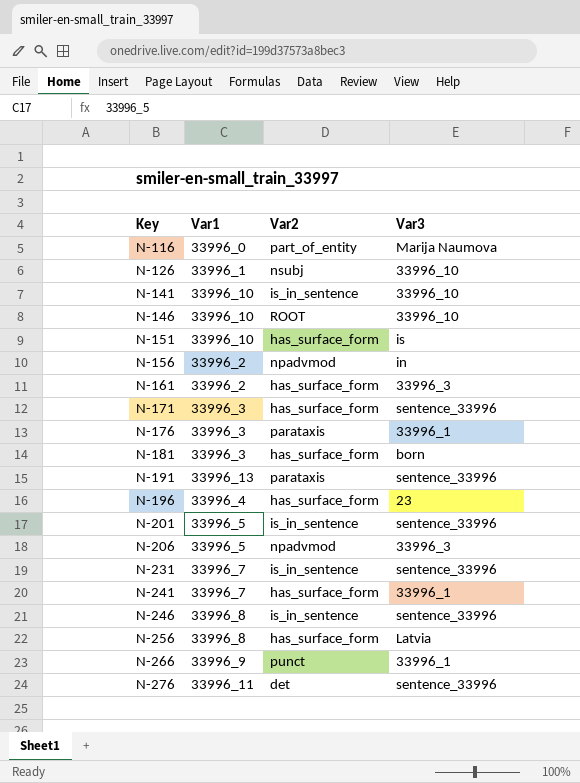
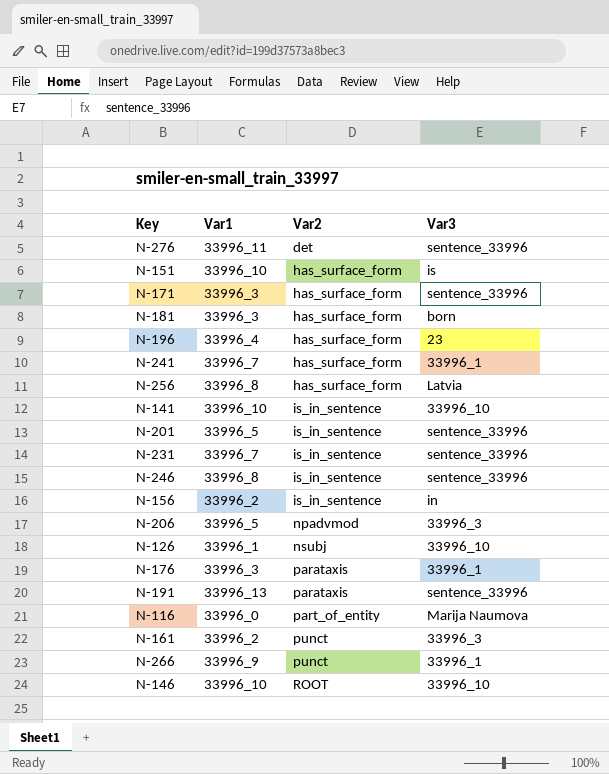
row order: Key ascending -> Var2 ascending
N-156 | Var2: npadvmod -> is_in_sentence
N-161 | Var2: has_surface_form -> punct

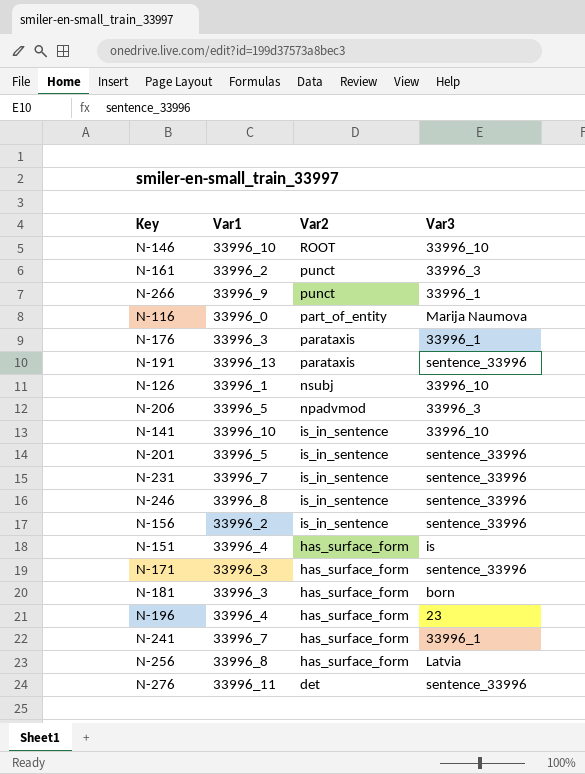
row order: Var2 ascending -> Var2 descending
N-156 | Var3: in -> sentence_33996
N-151 | Var1: 33996_10 -> 33996_4

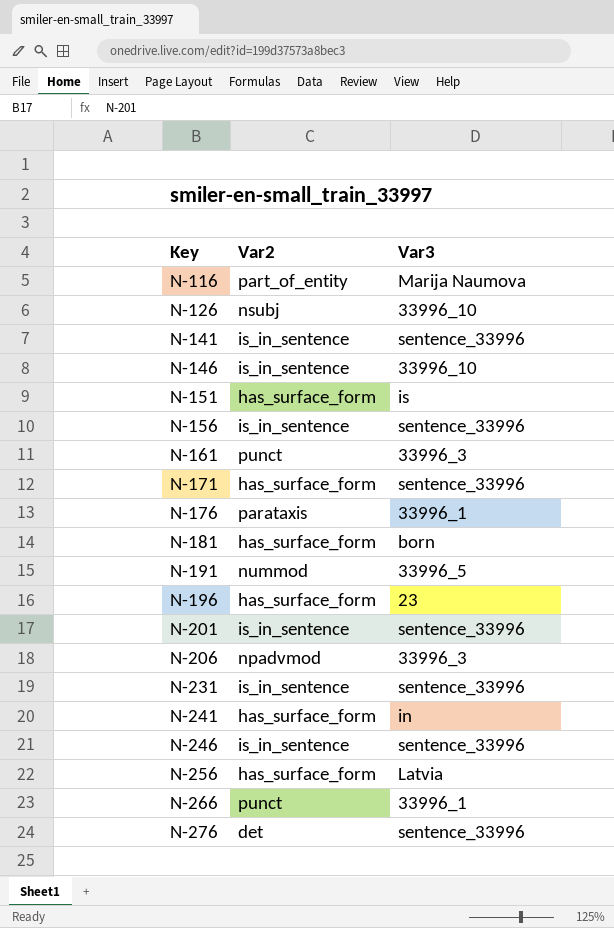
row order: Var2 descending -> Key ascending
column Var1 | position: 2 -> none
N-141 | Var3: 33996_10 -> sentence_33996
N-146 | Var2: ROOT -> is_in_sentence
N-191 | Var2: parataxis -> nummod
N-191 | Var3: sentence_33996 -> 33996_5
N-241 | Var3: 33996_1 -> in

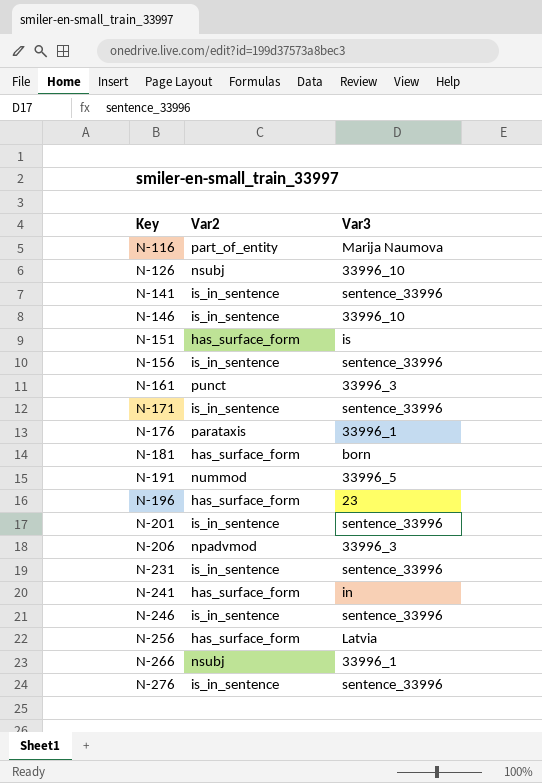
N-171 | Var2: has_surface_form -> is_in_sentence
N-266 | Var2: punct -> nsubj
N-276 | Var2: det -> is_in_sentence

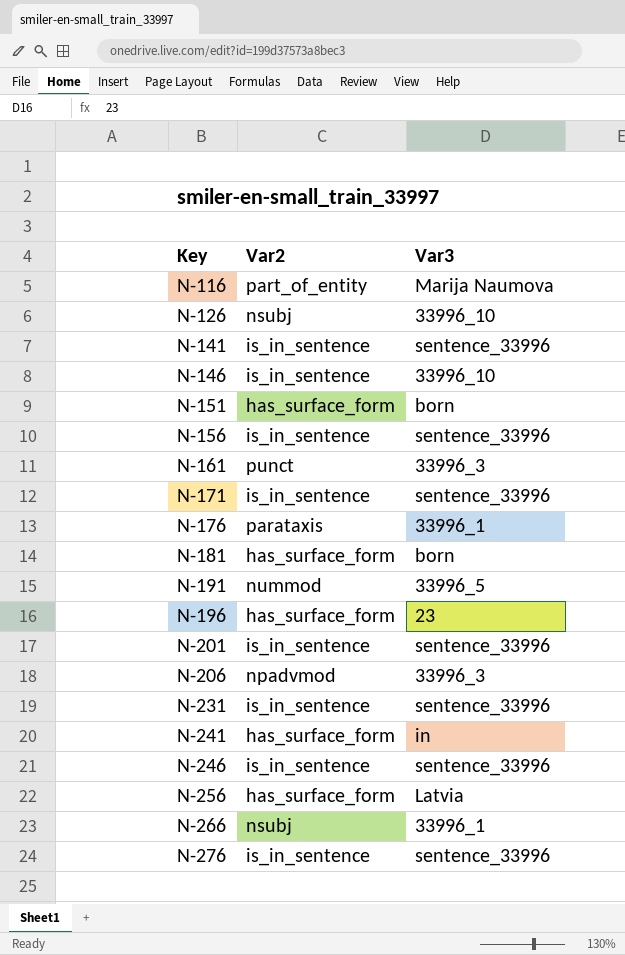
N-151 | Var3: is -> born

